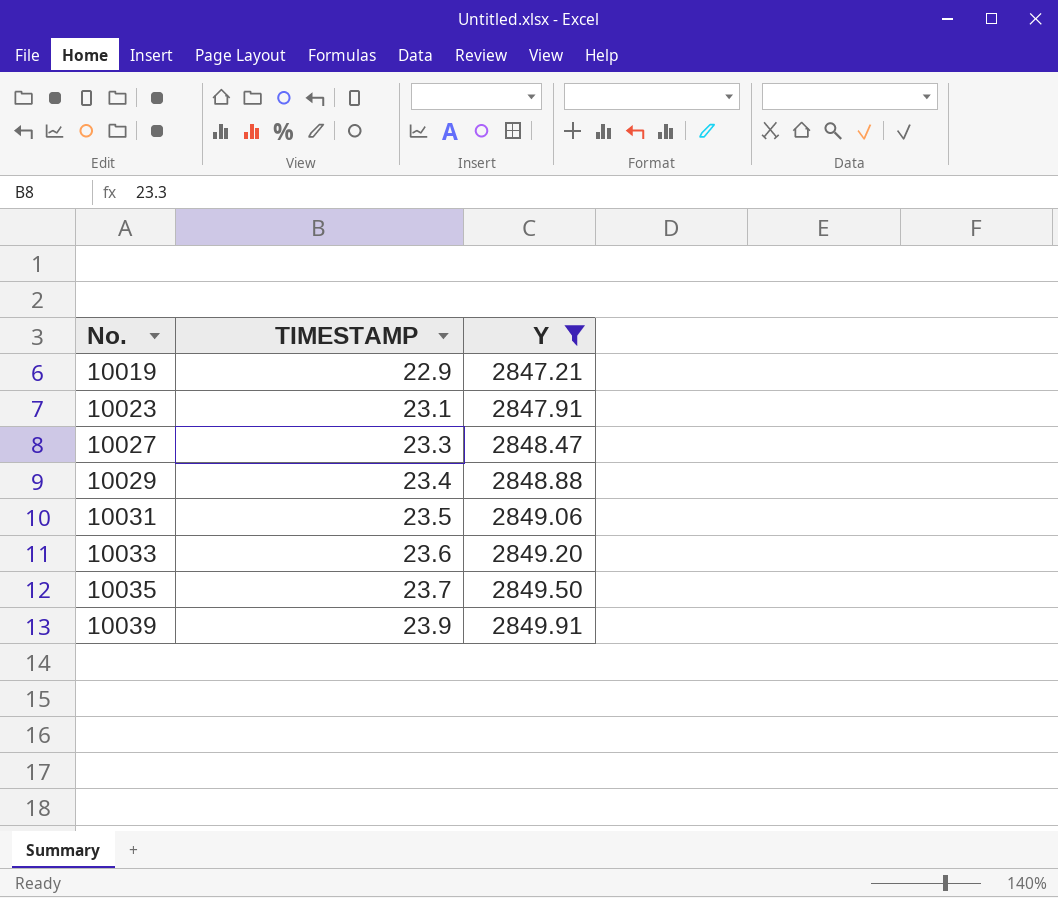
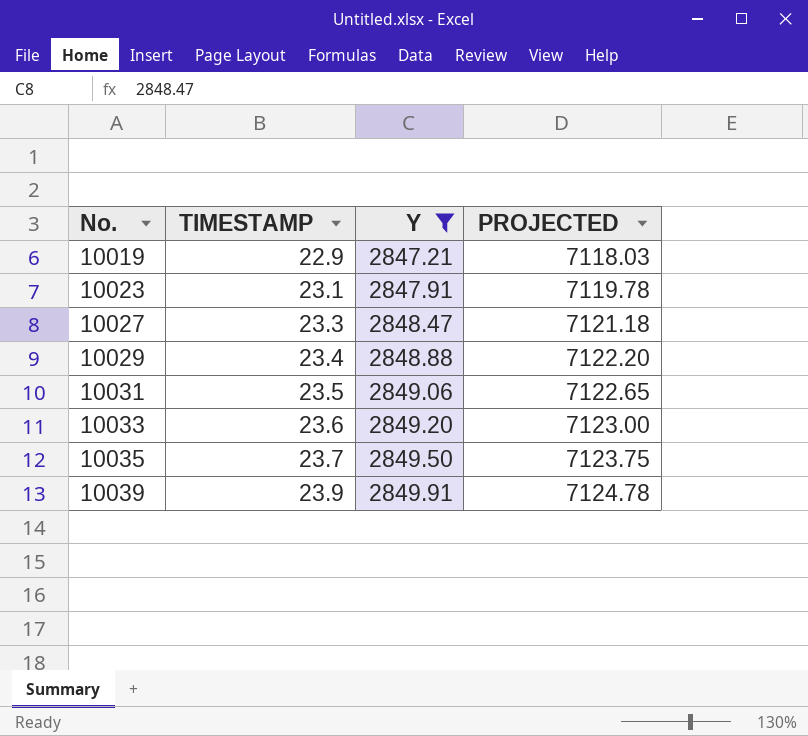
column PROJECTED | formula: none -> [Y] * 2.5

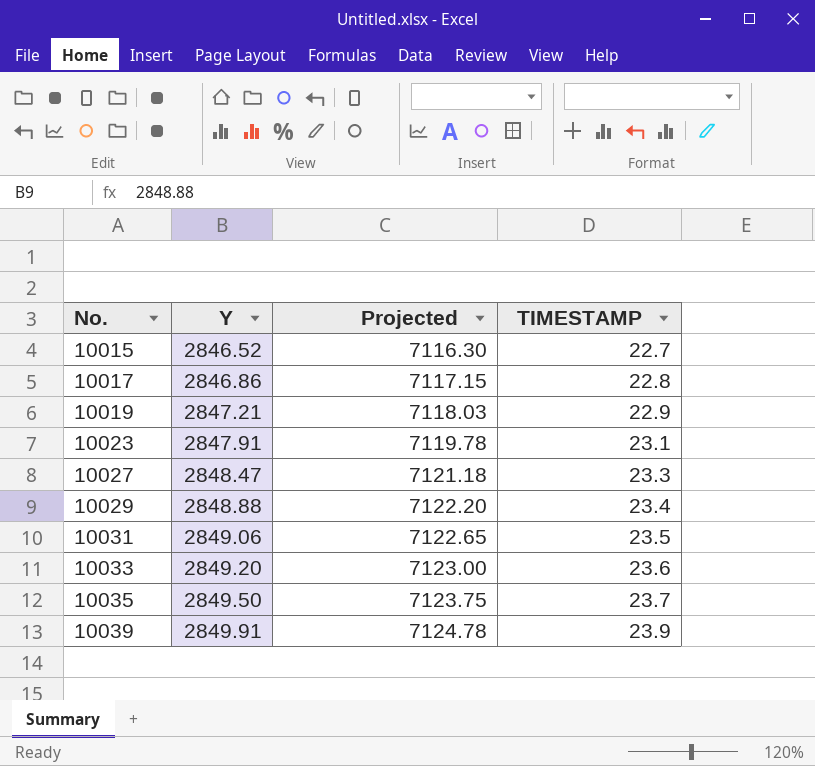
filter: Y >= 2847.21 -> none
column name: PROJECTED -> Projected
column TIMESTAMP | position: 2 -> 4

